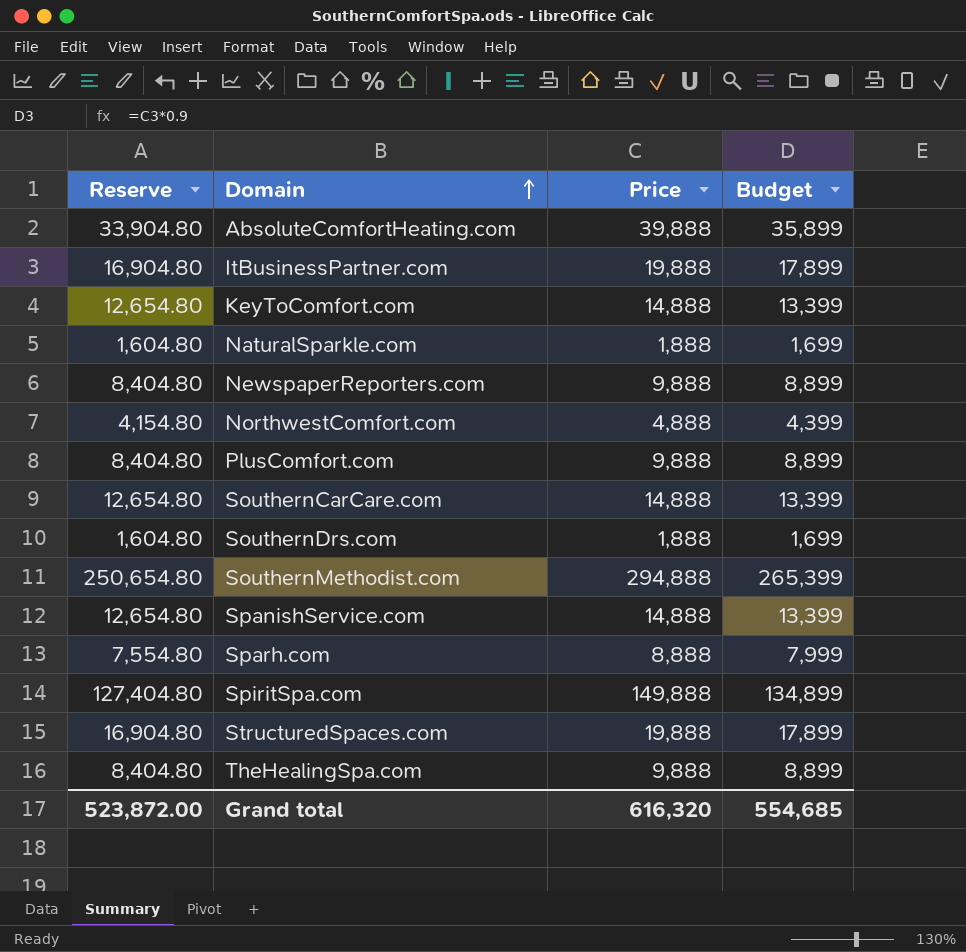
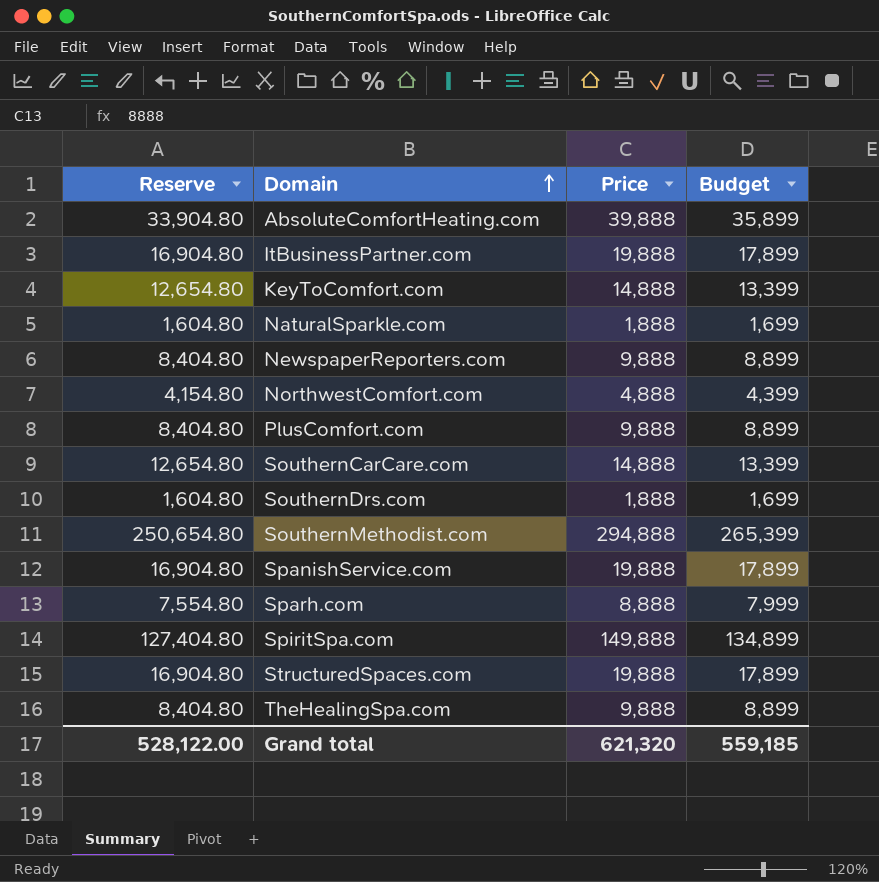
SpanishService.com | Reserve: 12,654.80 -> 16,904.80
SpanishService.com | Price: 14,888 -> 19,888
SpanishService.com | Budget: 13,399 -> 17,899
Grand total | Reserve: 523,872.00 -> 528,122.00
Grand total | Price: 616,320 -> 621,320
Grand total | Budget: 554,685 -> 559,185

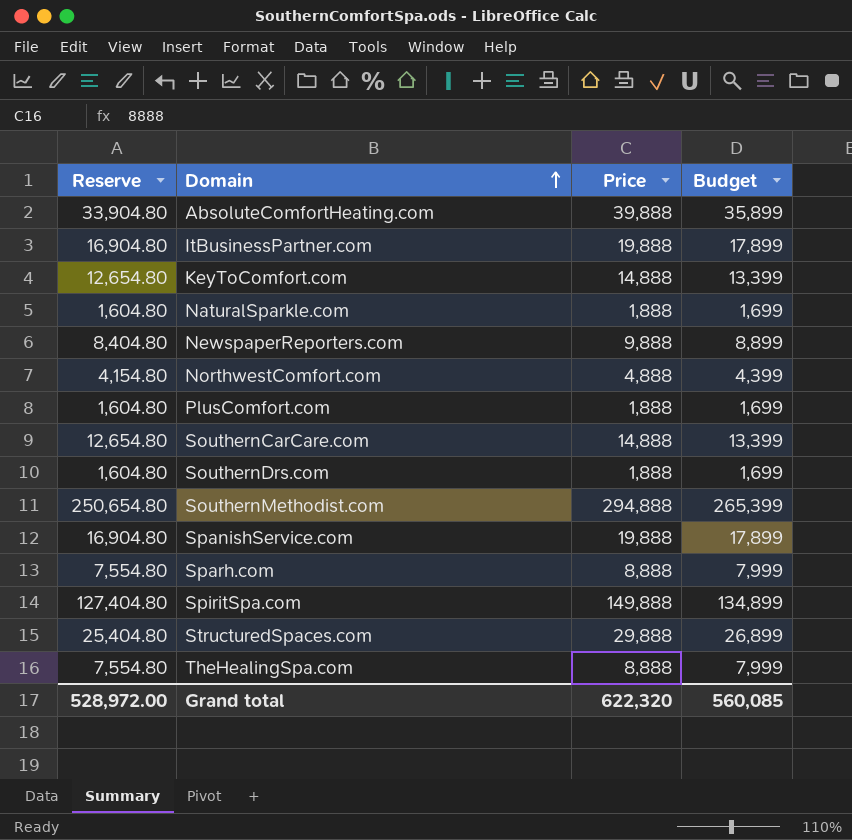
PlusComfort.com | Reserve: 8,404.80 -> 1,604.80
PlusComfort.com | Price: 9,888 -> 1,888
PlusComfort.com | Budget: 8,899 -> 1,699
StructuredSpaces.com | Reserve: 16,904.80 -> 25,404.80
StructuredSpaces.com | Price: 19,888 -> 29,888
StructuredSpaces.com | Budget: 17,899 -> 26,899
TheHealingSpa.com | Reserve: 8,404.80 -> 7,554.80
TheHealingSpa.com | Price: 9,888 -> 8,888
TheHealingSpa.com | Budget: 8,899 -> 7,999
Grand total | Reserve: 528,122.00 -> 528,972.00
Grand total | Price: 621,320 -> 622,320
Grand total | Budget: 559,185 -> 560,085

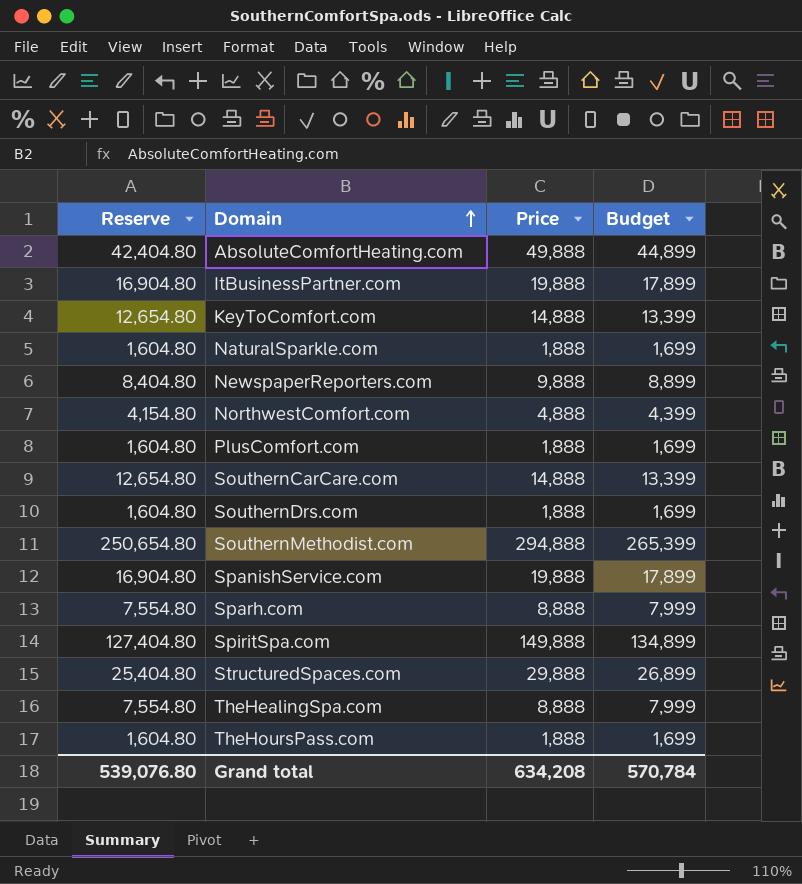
AbsoluteComfortHeating.com | Reserve: 33,904.80 -> 42,404.80
AbsoluteComfortHeating.com | Price: 39,888 -> 49,888
AbsoluteComfortHeating.com | Budget: 35,899 -> 44,899
row TheHoursPass.com: none -> 1,604.80 | 1,888 | 1,699
Grand total | Reserve: 528,972.00 -> 539,076.80
Grand total | Price: 622,320 -> 634,208
Grand total | Budget: 560,085 -> 570,784

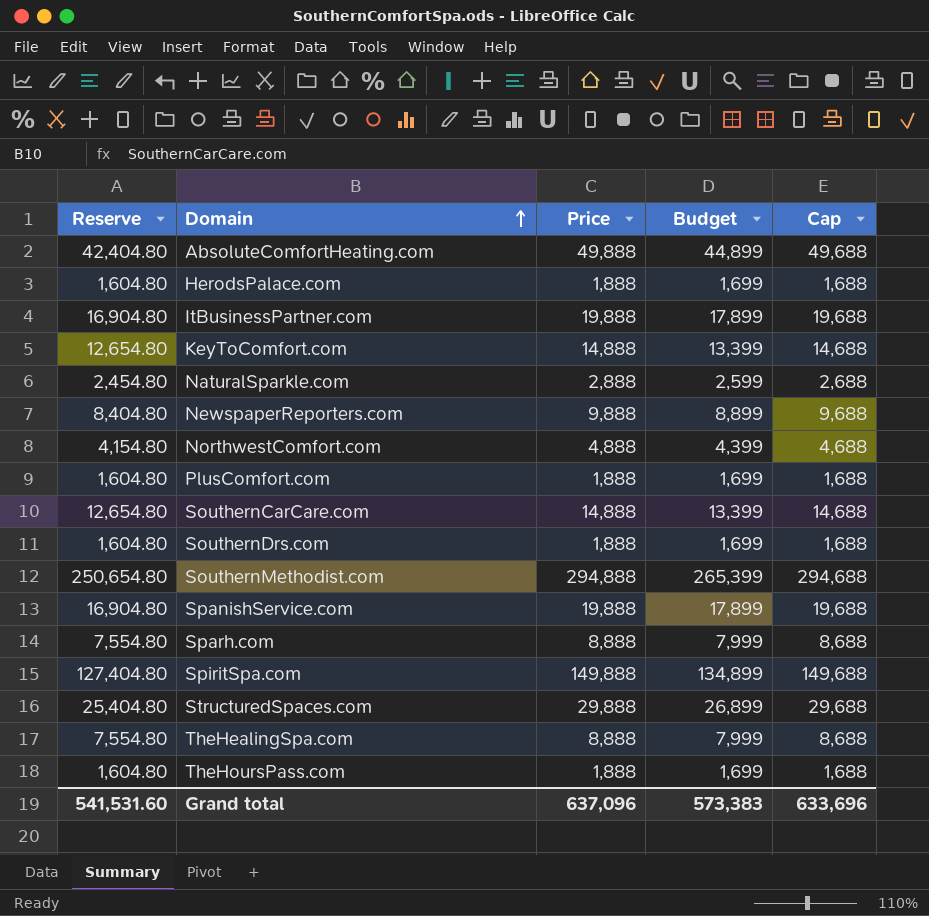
column Cap | formula: none -> [Price] - 200
row HerodsPalace.com: none -> 1,604.80 | 1,888 | 1,699 | 1,688
NaturalSparkle.com | Reserve: 1,604.80 -> 2,454.80
NaturalSparkle.com | Price: 1,888 -> 2,888
NaturalSparkle.com | Budget: 1,699 -> 2,599
Grand total | Reserve: 539,076.80 -> 541,531.60
Grand total | Price: 634,208 -> 637,096
Grand total | Budget: 570,784 -> 573,383

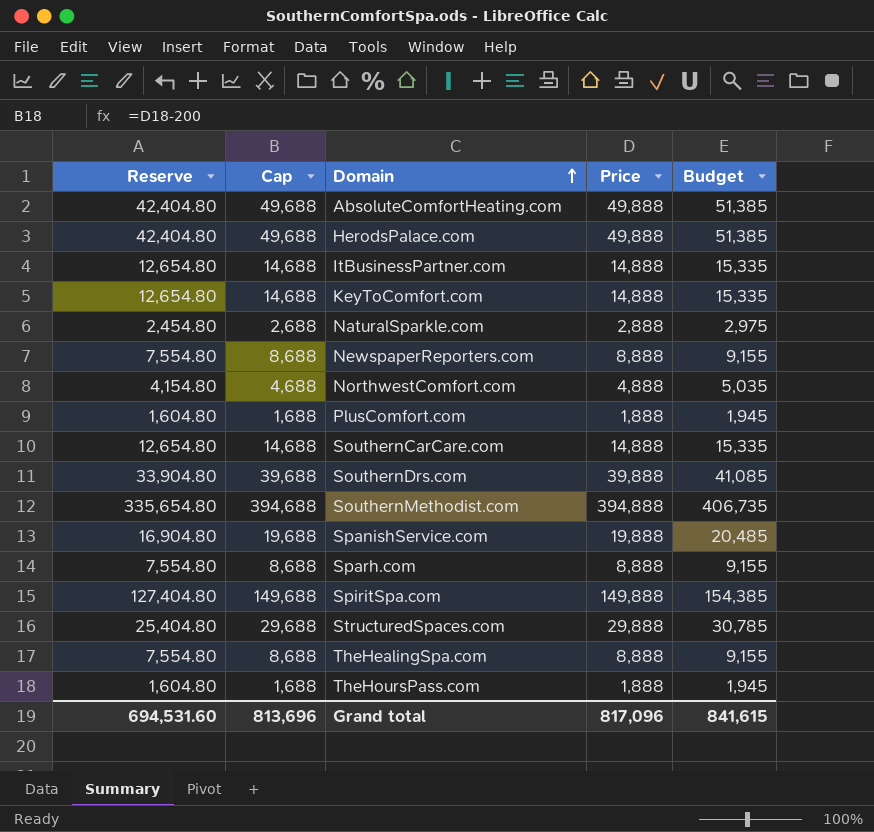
column Cap | position: 5 -> 2
column Budget | formula: [Price] * 0.9 -> [Price] * 1.03
HerodsPalace.com | Reserve: 1,604.80 -> 42,404.80
HerodsPalace.com | Cap: 1,688 -> 49,688
HerodsPalace.com | Price: 1,888 -> 49,888
ItBusinessPartner.com | Reserve: 16,904.80 -> 12,654.80
ItBusinessPartner.com | Cap: 19,688 -> 14,688
ItBusinessPartner.com | Price: 19,888 -> 14,888
NewspaperReporters.com | Reserve: 8,404.80 -> 7,554.80
NewspaperReporters.com | Cap: 9,688 -> 8,688
NewspaperReporters.com | Price: 9,888 -> 8,888
SouthernDrs.com | Reserve: 1,604.80 -> 33,904.80
SouthernDrs.com | Cap: 1,688 -> 39,688
SouthernDrs.com | Price: 1,888 -> 39,888
SouthernMethodist.com | Reserve: 250,654.80 -> 335,654.80
SouthernMethodist.com | Cap: 294,688 -> 394,688
SouthernMethodist.com | Price: 294,888 -> 394,888
Grand total | Reserve: 541,531.60 -> 694,531.60
Grand total | Cap: 633,696 -> 813,696
Grand total | Price: 637,096 -> 817,096
Grand total | Budget: 573,383 -> 841,615

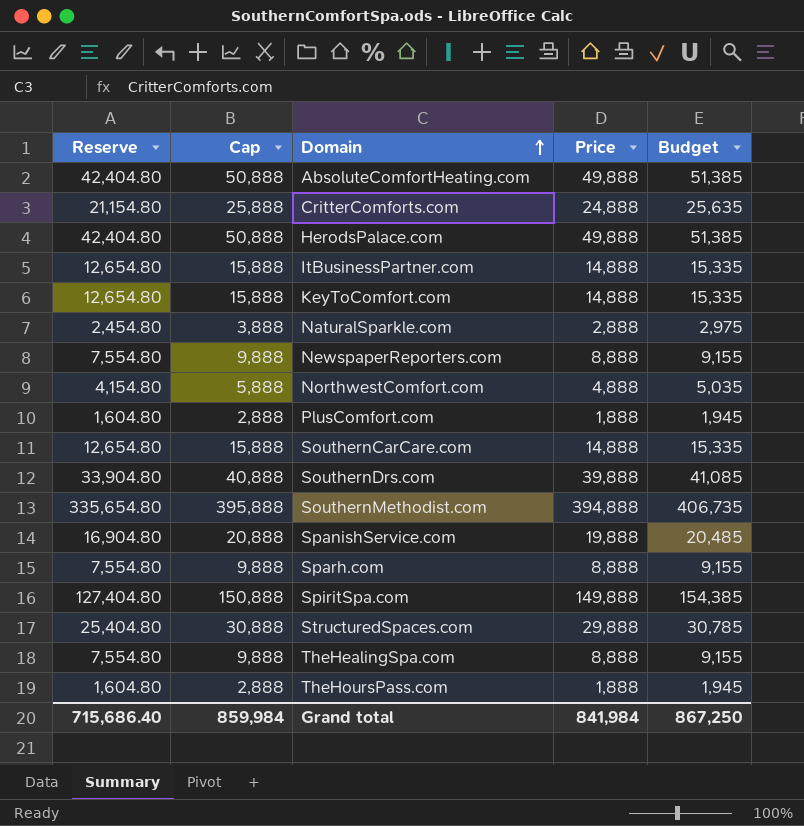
column Cap | formula: [Price] - 200 -> [Price] + 1000
row CritterComforts.com: none -> 21,154.80 | 25,888 | 24,888 | 25,635
Grand total | Reserve: 694,531.60 -> 715,686.40
Grand total | Cap: 813,696 -> 859,984
Grand total | Price: 817,096 -> 841,984
Grand total | Budget: 841,615 -> 867,250

